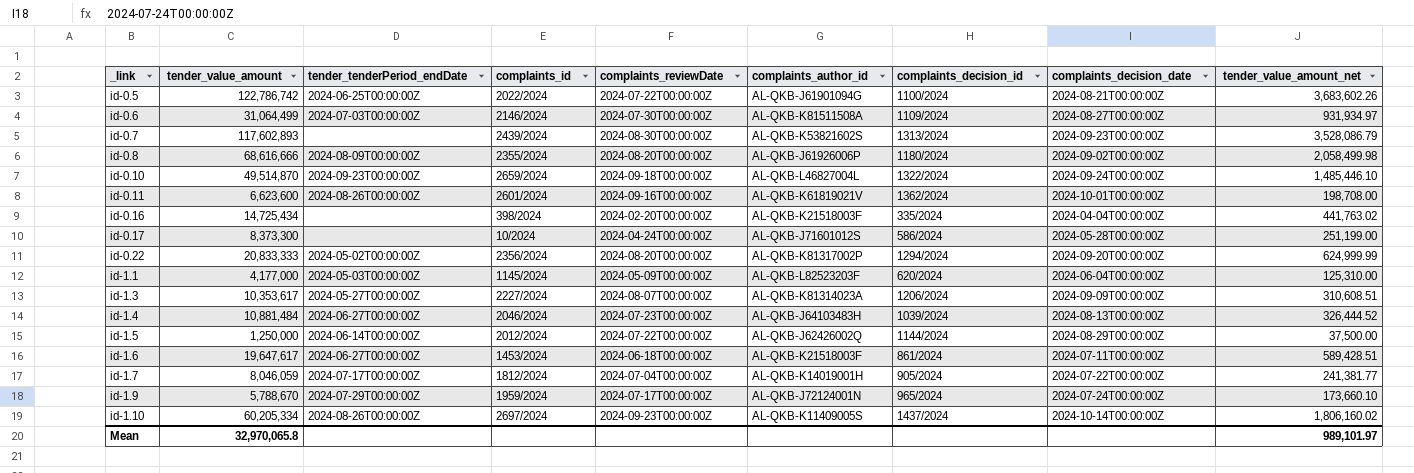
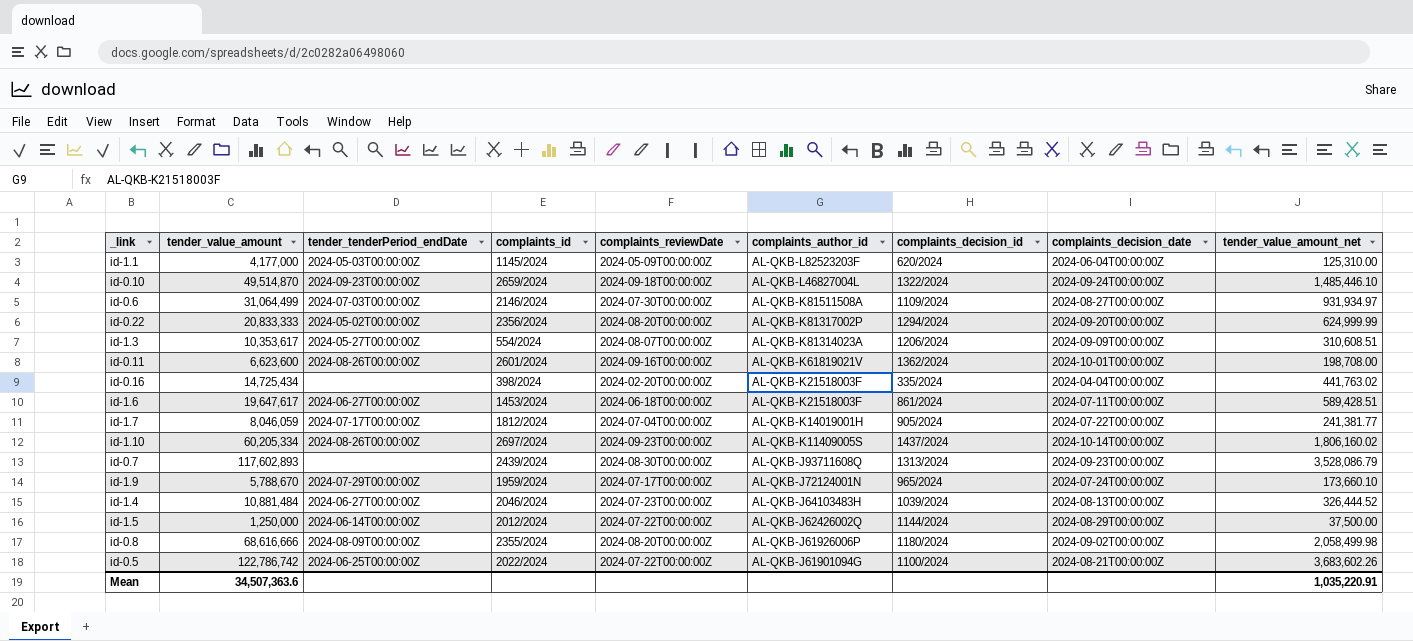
row order: _link ascending -> complaints_author_id descending
row id-0.17: 8,373,300 | none | 10/2024 | 2024-04-24T00:00:00Z | AL-QKB-J71601012S | 586/2024 | 2024-05-28T00:00:00Z | 251,199.00 -> none
id-1.3 | complaints_id: 2227/2024 -> 554/2024
id-0.7 | complaints_author_id: AL-QKB-K53821602S -> AL-QKB-J93711608Q
Mean | tender_value_amount: 32,970,065.8 -> 34,507,363.6
Mean | tender_value_amount_net: 989,101.97 -> 1,035,220.91

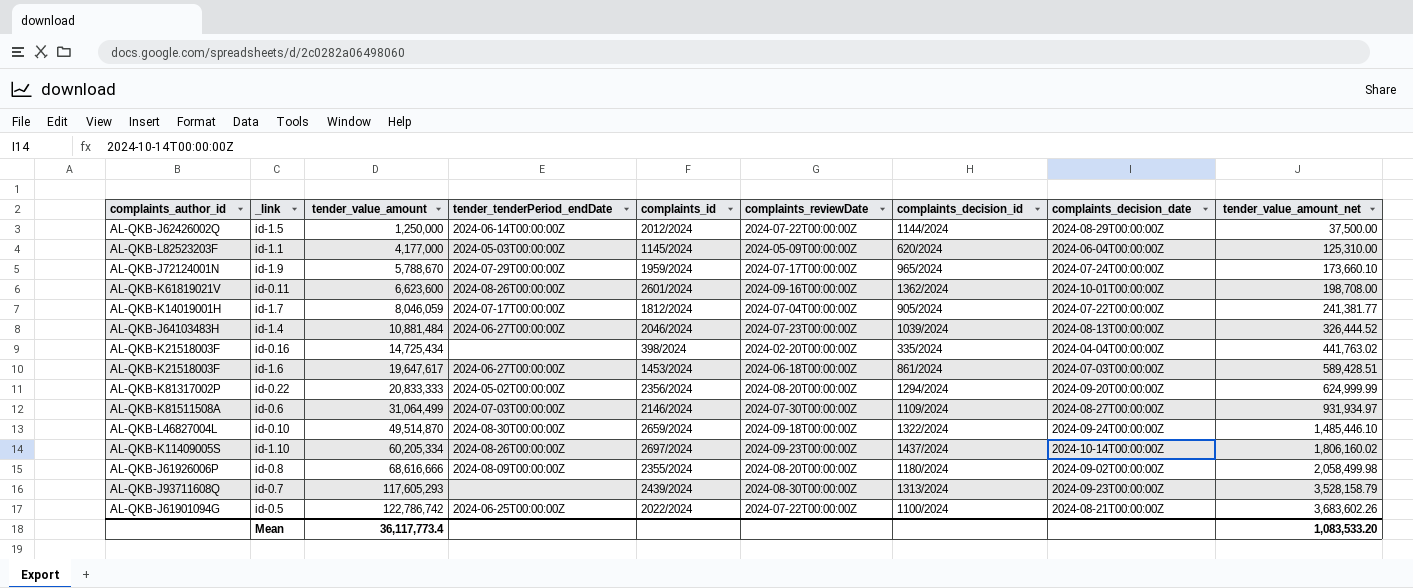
row order: complaints_author_id descending -> tender_value_amount ascending
column complaints_author_id | position: 6 -> 1
row id-1.3: 10,353,617 | 2024-05-27T00:00:00Z | 554/2024 | 2024-08-07T00:00:00Z | AL-QKB-K81314023A | 1206/2024 | 2024-09-09T00:00:00Z | 310,608.51 -> none
id-1.6 | complaints_decision_date: 2024-07-11T00:00:00Z -> 2024-07-03T00:00:00Z
id-0.10 | tender_tenderPeriod_endDate: 2024-09-23T00:00:00Z -> 2024-08-30T00:00:00Z
id-0.7 | tender_value_amount: 117,602,893 -> 117,605,293
id-0.7 | tender_value_amount_net: 3,528,086.79 -> 3,528,158.79
Mean | tender_value_amount: 34,507,363.6 -> 36,117,773.4
Mean | tender_value_amount_net: 1,035,220.91 -> 1,083,533.20

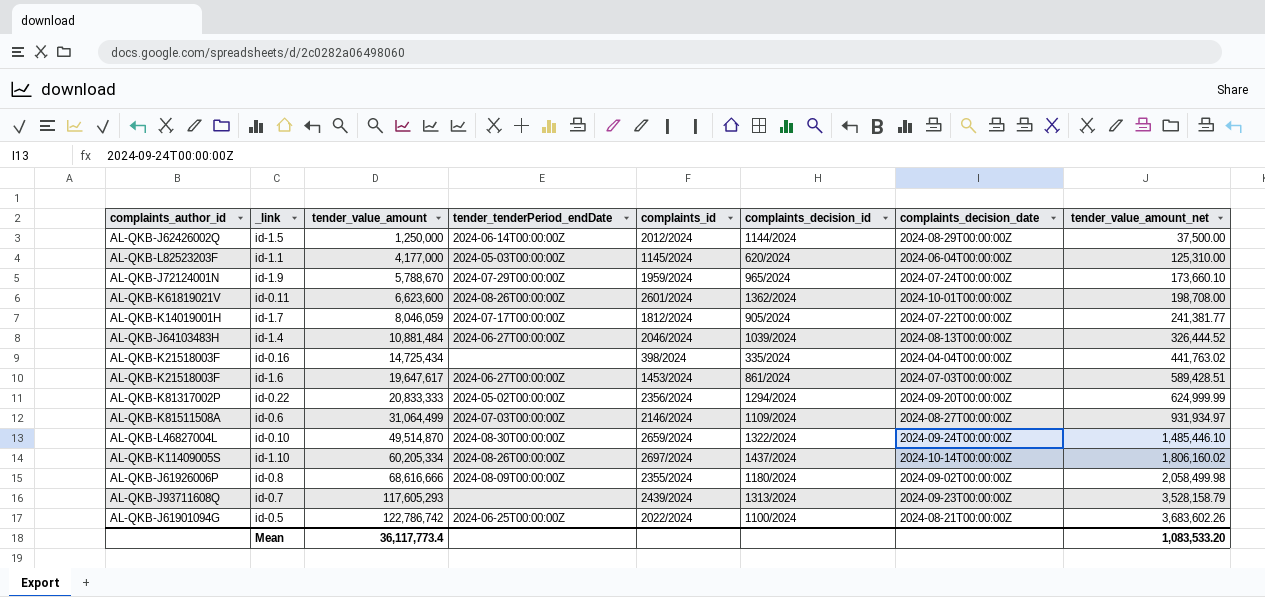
column complaints_reviewDate | position: 6 -> none

